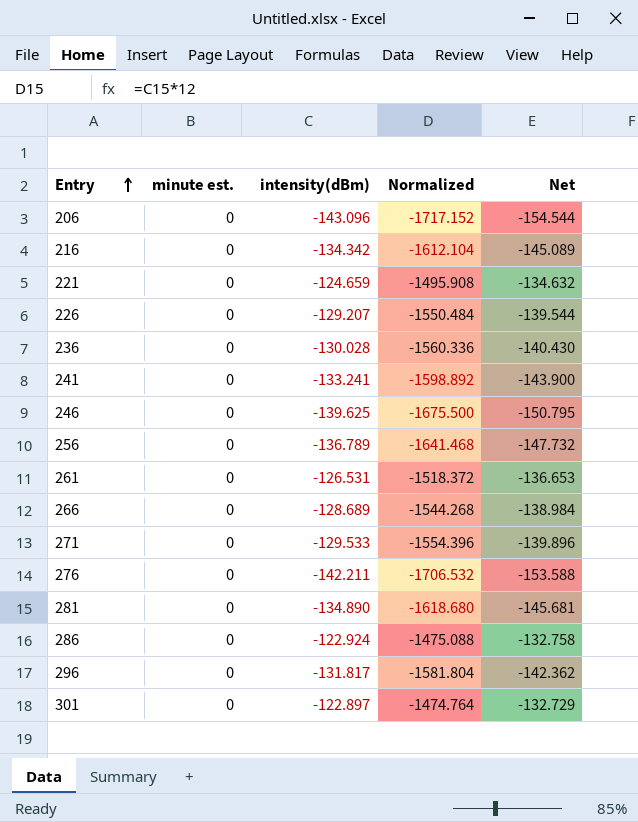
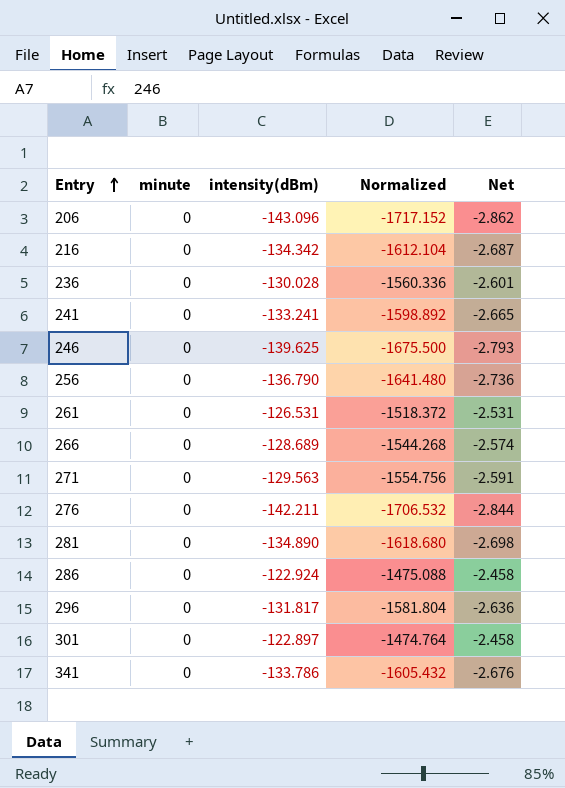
column name: minute est. -> minute
column Net | formula: [intensity(dBm)] * 1.08 -> [intensity(dBm)] * 0.02
row 221: 0 | -124.659 | -1495.908 | -134.632 -> none
row 226: 0 | -129.207 | -1550.484 | -139.544 -> none
256 | intensity(dBm): -136.789 -> -136.790
256 | Normalized: -1641.468 -> -1641.480
271 | intensity(dBm): -129.533 -> -129.563
271 | Normalized: -1554.396 -> -1554.756
row 341: none -> 0 | -133.786 | -1605.432 | -2.676

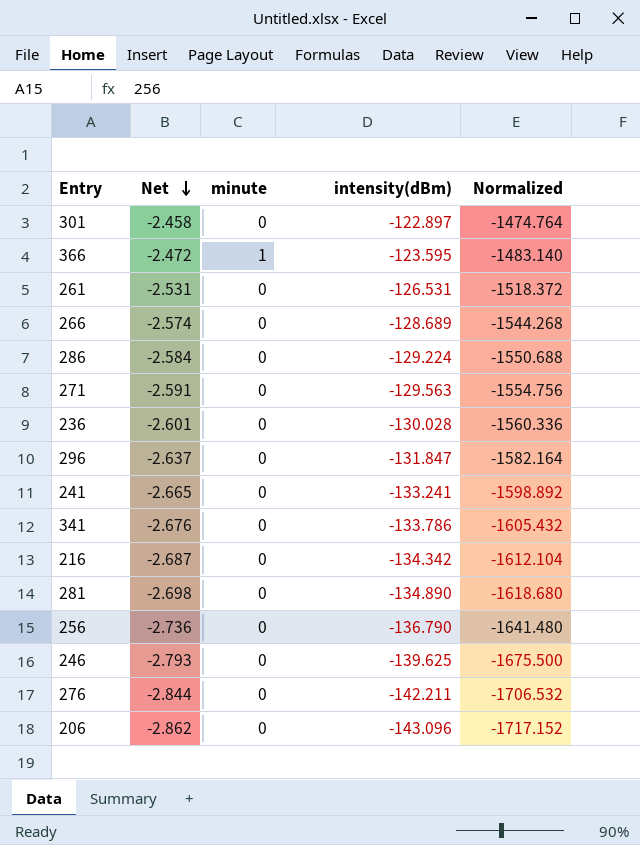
row order: Entry ascending -> Net descending
column Net | position: 5 -> 2
row 366: none -> -2.472 | 1 | -123.595 | -1483.140
286 | Net: -2.458 -> -2.584
286 | intensity(dBm): -122.924 -> -129.224
286 | Normalized: -1475.088 -> -1550.688
296 | Net: -2.636 -> -2.637
296 | intensity(dBm): -131.817 -> -131.847
296 | Normalized: -1581.804 -> -1582.164

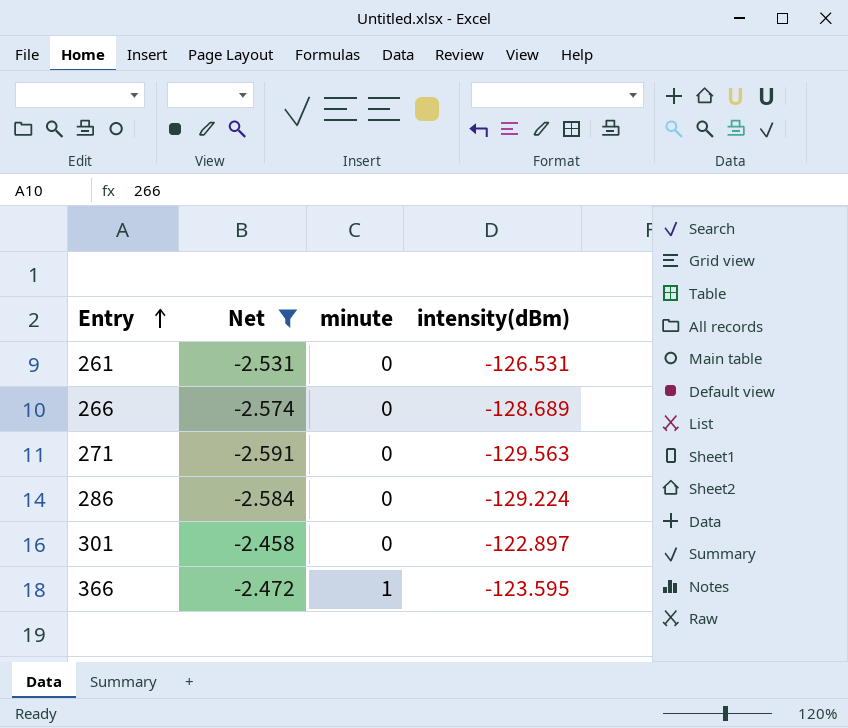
filter: none -> Net >= -2.591
row order: Net descending -> Entry ascending
column Normalized | formula: [intensity(dBm)] * 12 -> none

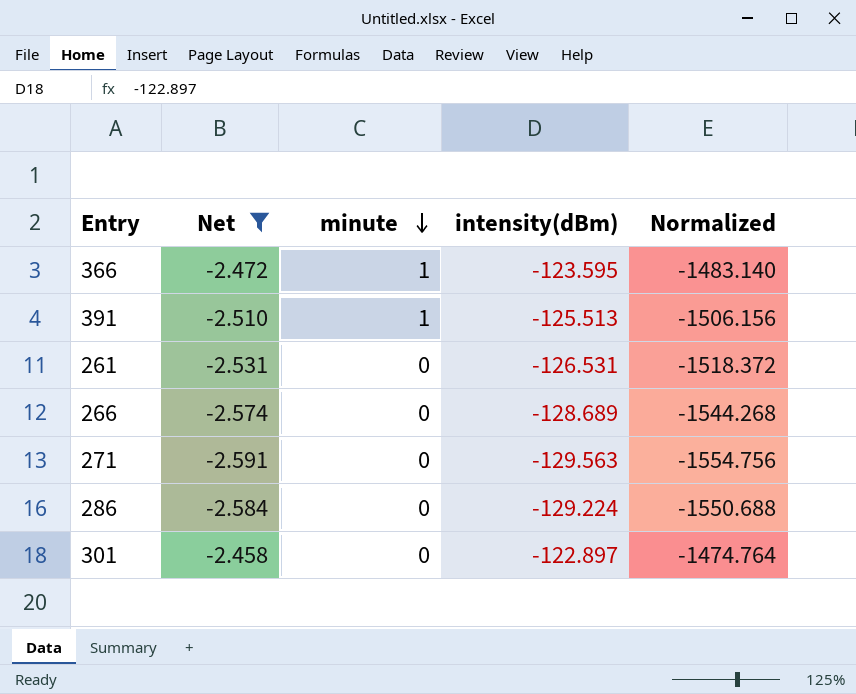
row order: Entry ascending -> minute descending
column Normalized | formula: none -> [intensity(dBm)] * 12
row 391: none -> -2.510 | 1 | -125.513 | -1506.156

